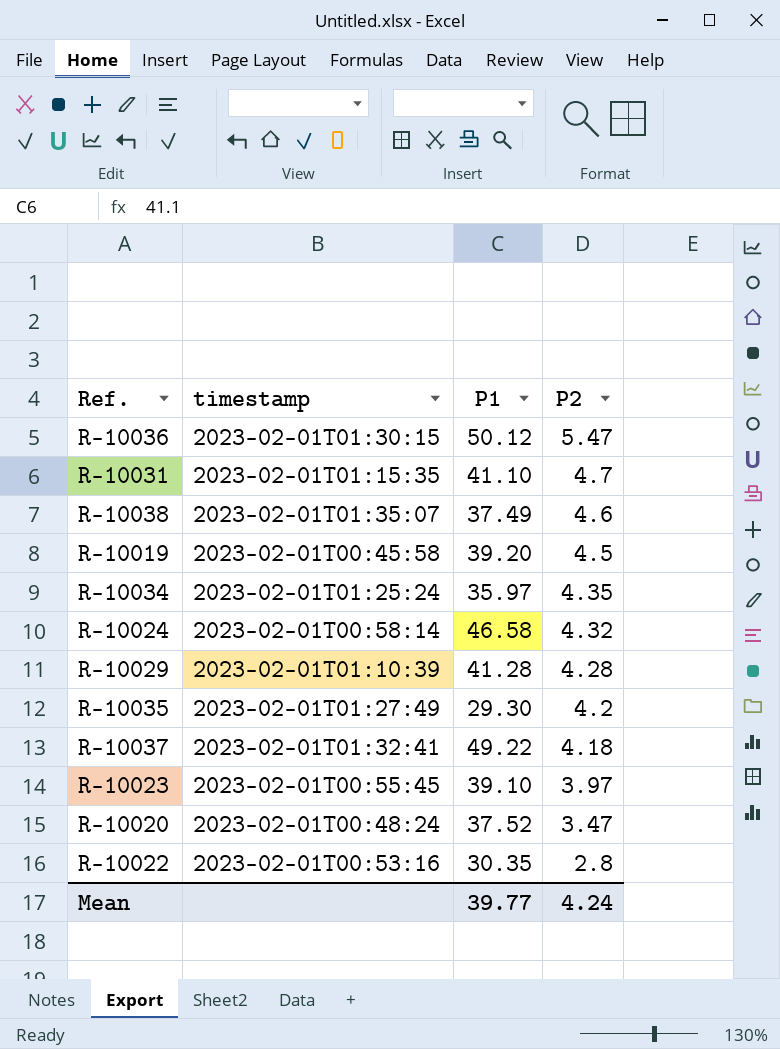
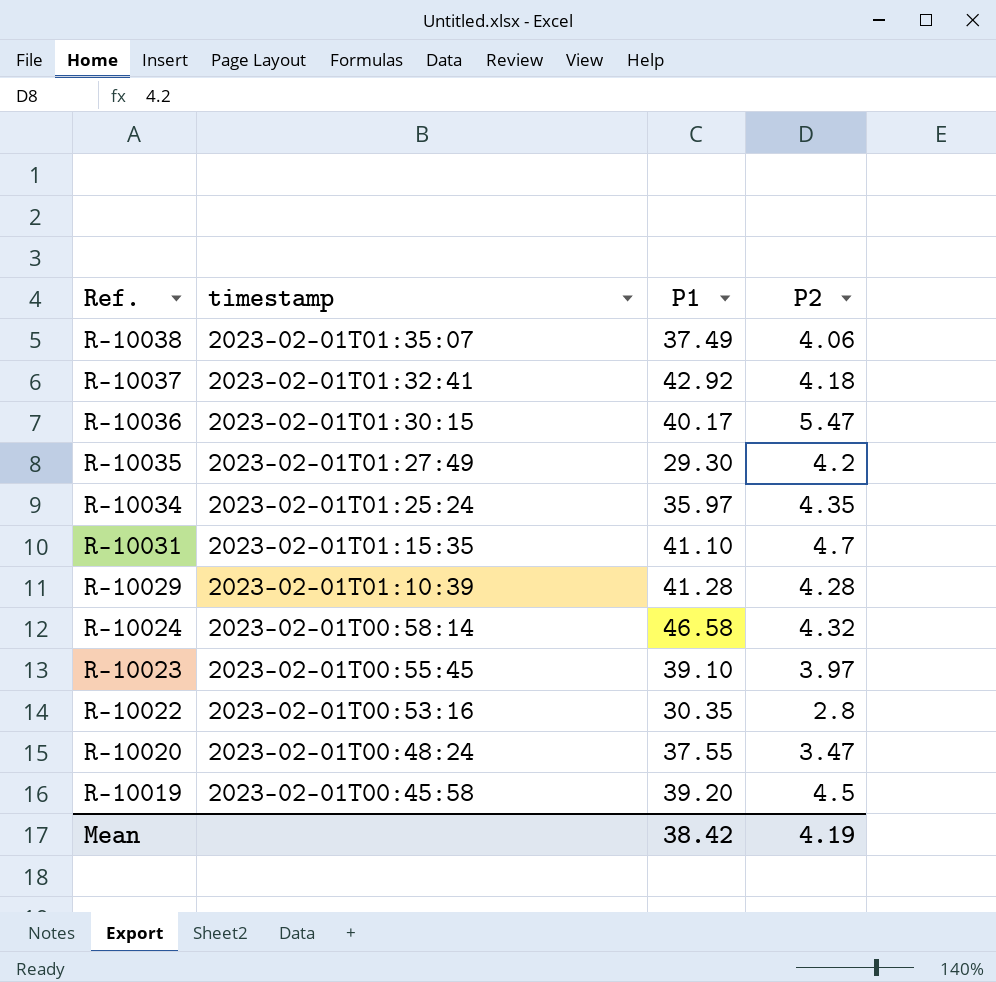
row order: P2 descending -> Ref. descending
R-10038 | P2: 4.6 -> 4.06
R-10037 | P1: 49.22 -> 42.92
R-10036 | P1: 50.12 -> 40.17
R-10020 | P1: 37.52 -> 37.55
Mean | P1: 39.77 -> 38.42
Mean | P2: 4.24 -> 4.19

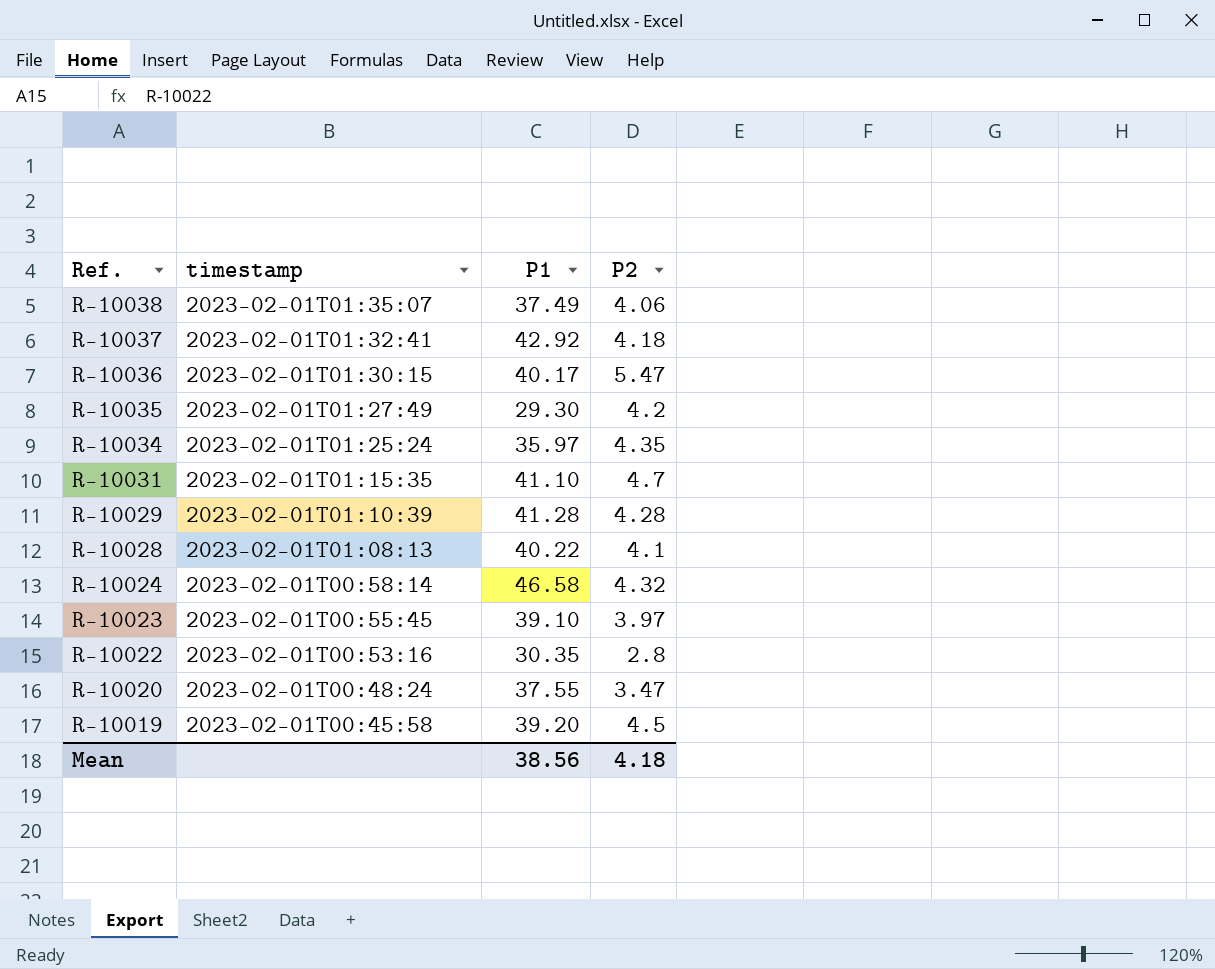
row R-10028: none -> 2023-02-01T01:08:13 | 40.22 | 4.1
Mean | P1: 38.42 -> 38.56
Mean | P2: 4.19 -> 4.18

